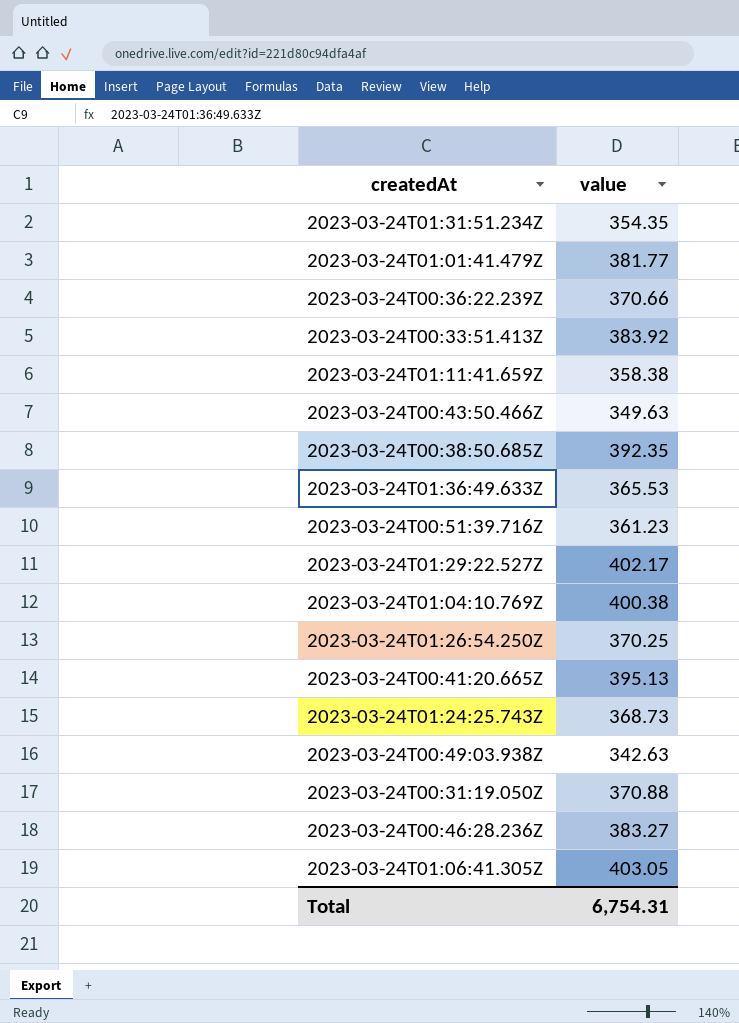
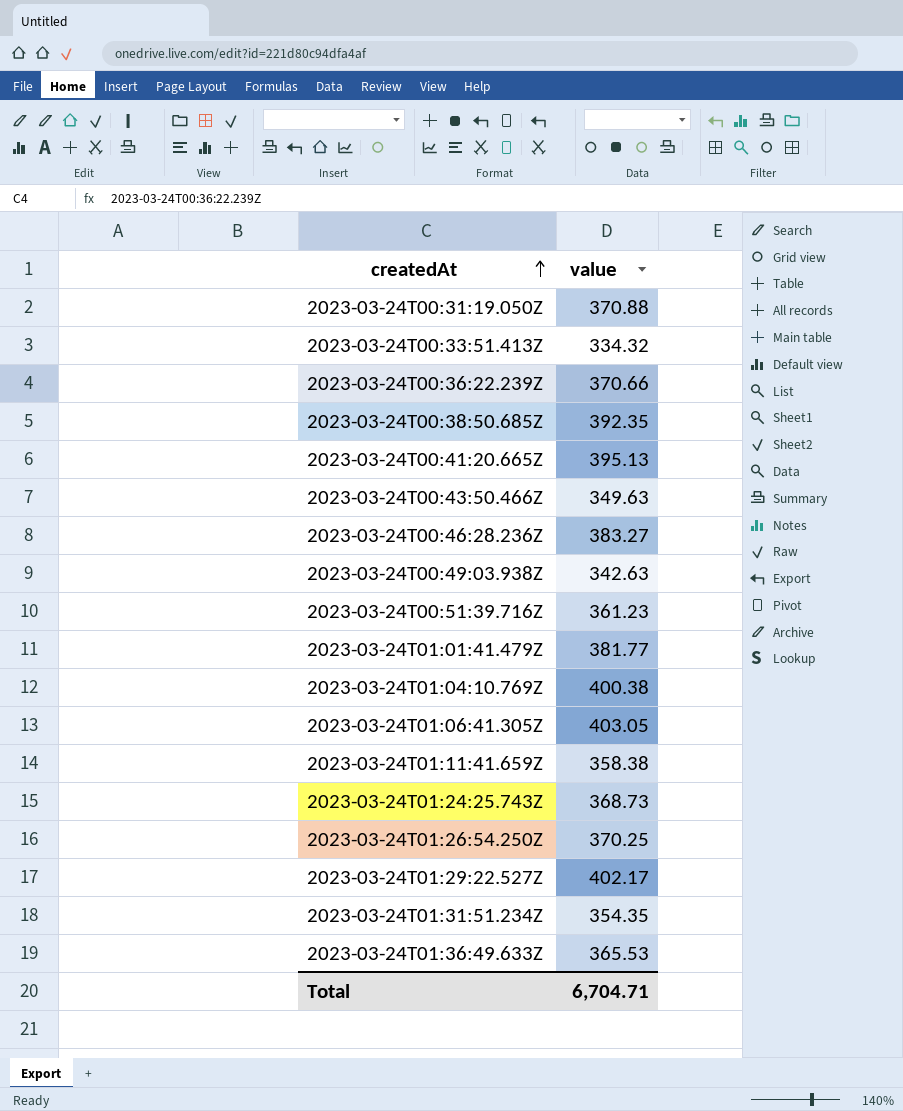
row order: none -> createdAt ascending
2023-03-24T00:33:51.413Z | value: 383.92 -> 334.32
Total | value: 6,754.31 -> 6,704.71

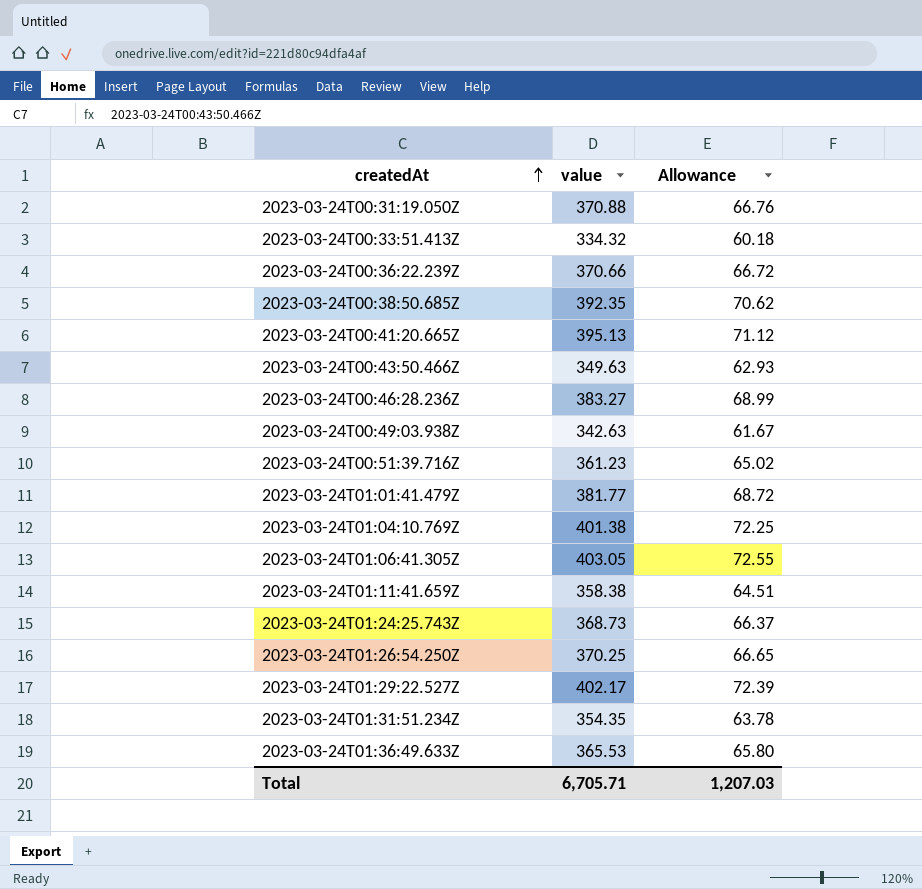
column Allowance | formula: none -> [value] * 0.18
2023-03-24T01:04:10.769Z | value: 400.38 -> 401.38
Total | value: 6,704.71 -> 6,705.71

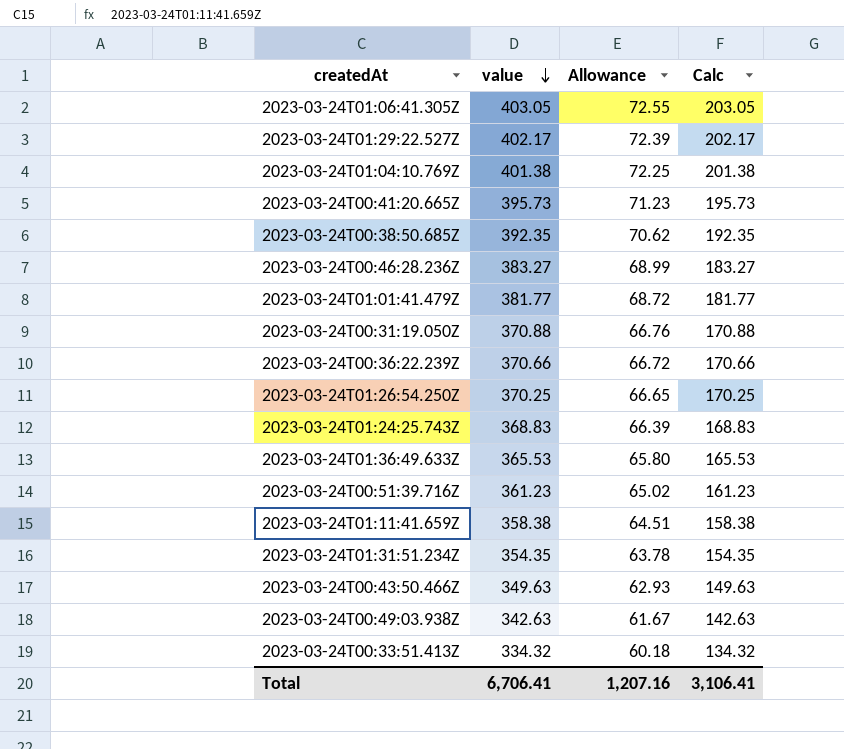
row order: createdAt ascending -> value descending
column Calc | formula: none -> [value] - 200
2023-03-24T00:41:20.665Z | value: 395.13 -> 395.73
2023-03-24T00:41:20.665Z | Allowance: 71.12 -> 71.23
2023-03-24T01:24:25.743Z | value: 368.73 -> 368.83
2023-03-24T01:24:25.743Z | Allowance: 66.37 -> 66.39
Total | value: 6,705.71 -> 6,706.41
Total | Allowance: 1,207.03 -> 1,207.16

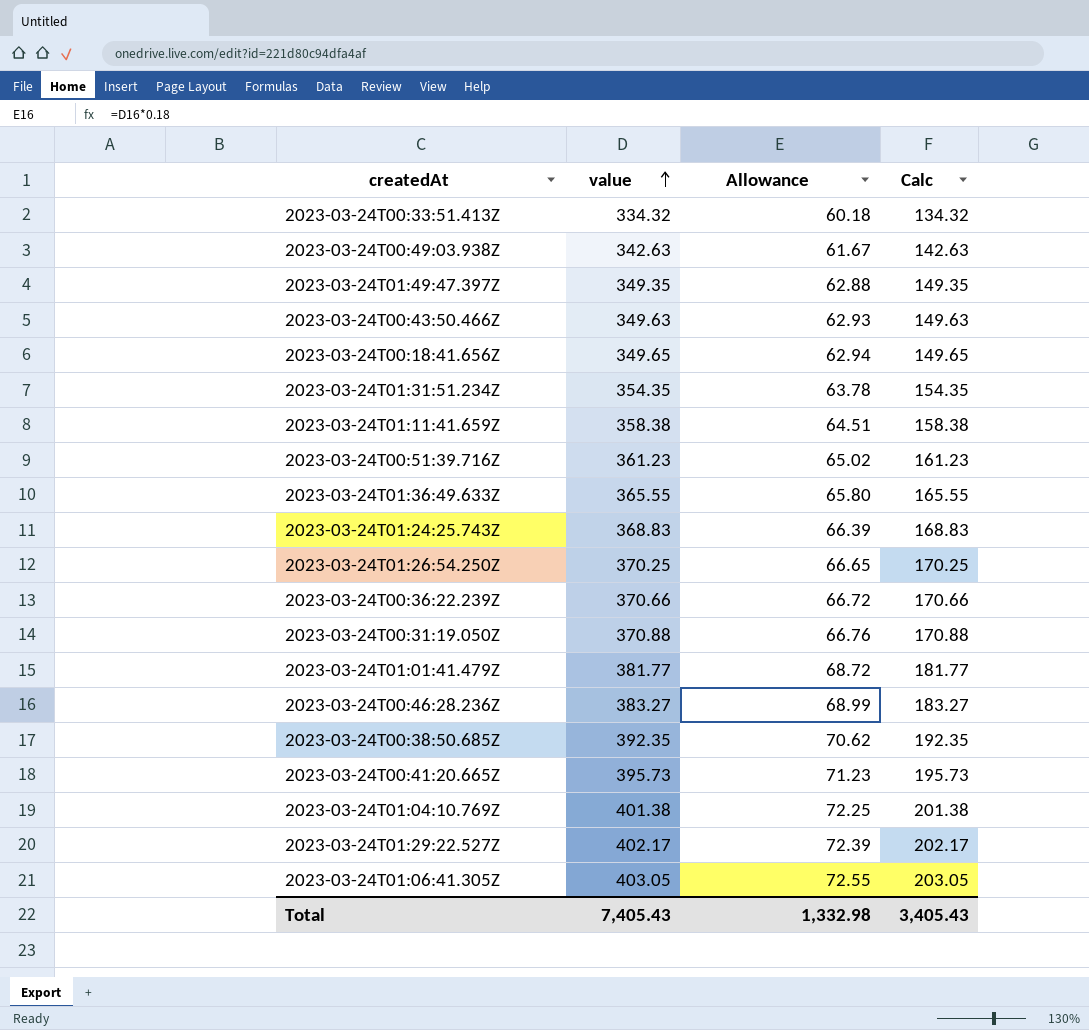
row order: value descending -> value ascending
row 2023-03-24T01:49:47.397Z: none -> 349.35 | 62.88 | 149.35
row 2023-03-24T00:18:41.656Z: none -> 349.65 | 62.94 | 149.65
2023-03-24T01:36:49.633Z | value: 365.53 -> 365.55
2023-03-24T01:36:49.633Z | Calc: 165.53 -> 165.55
Total | value: 6,706.41 -> 7,405.43
Total | Allowance: 1,207.16 -> 1,332.98
Total | Calc: 3,106.41 -> 3,405.43

